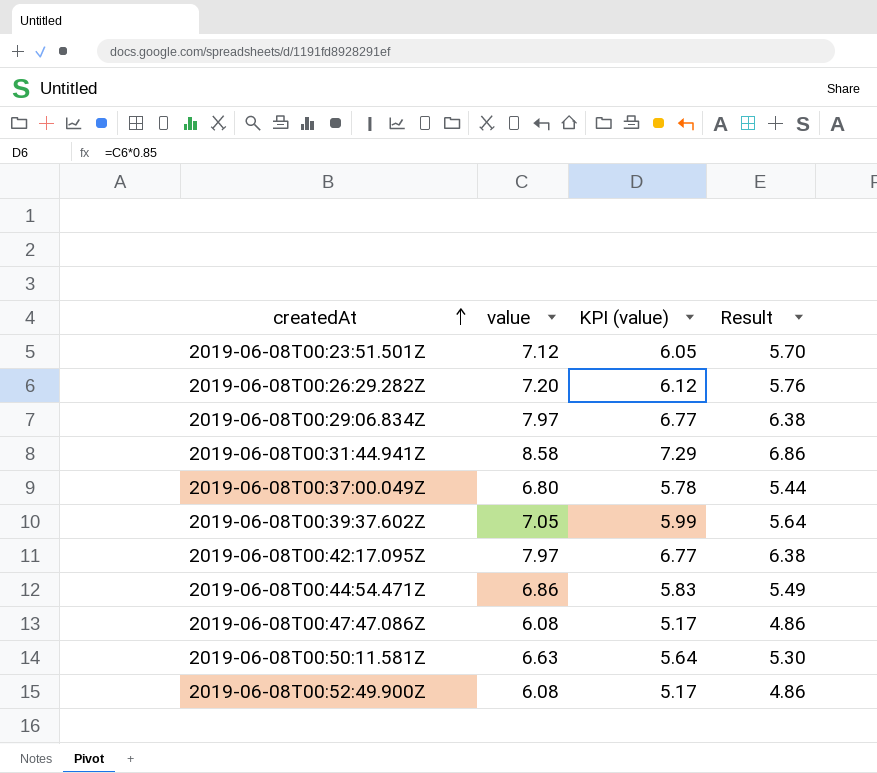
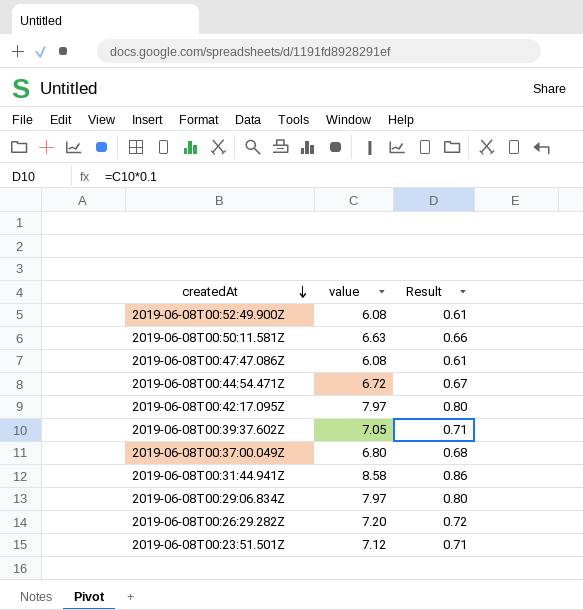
row order: createdAt ascending -> createdAt descending
column KPI (value) | formula: [value] * 0.85 -> none
column Result | formula: [value] * 0.8 -> [value] * 0.1
2019-06-08T00:44:54.471Z | value: 6.86 -> 6.72

